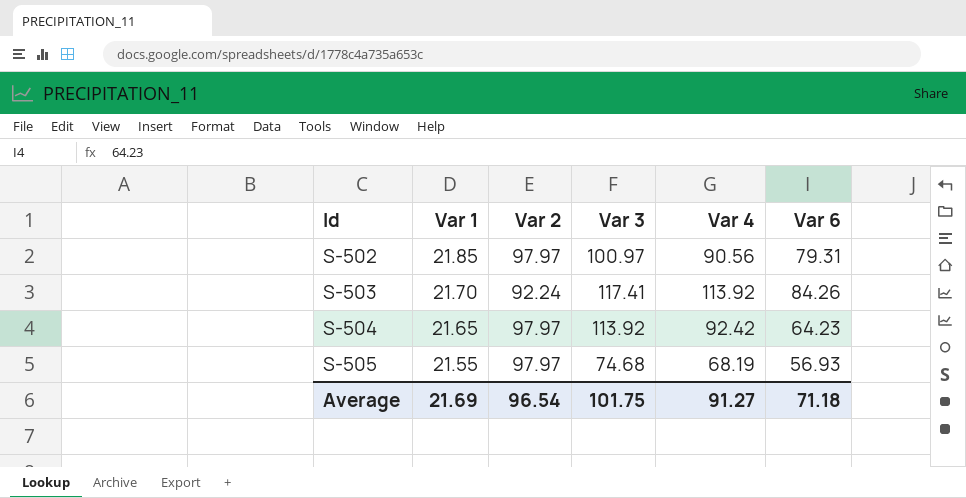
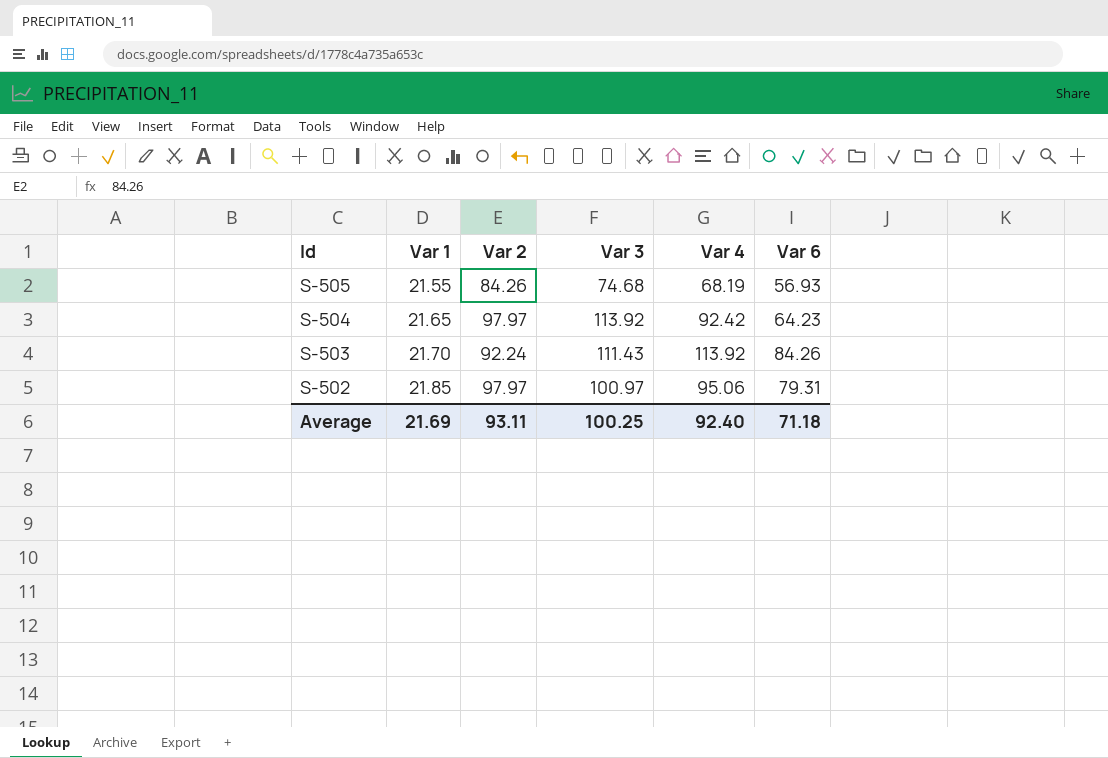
row order: Id ascending -> Id descending
S-505 | Var 2: 97.97 -> 84.26
S-503 | Var 3: 117.41 -> 111.43
S-502 | Var 4: 90.56 -> 95.06
Average | Var 2: 96.54 -> 93.11
Average | Var 3: 101.75 -> 100.25
Average | Var 4: 91.27 -> 92.40

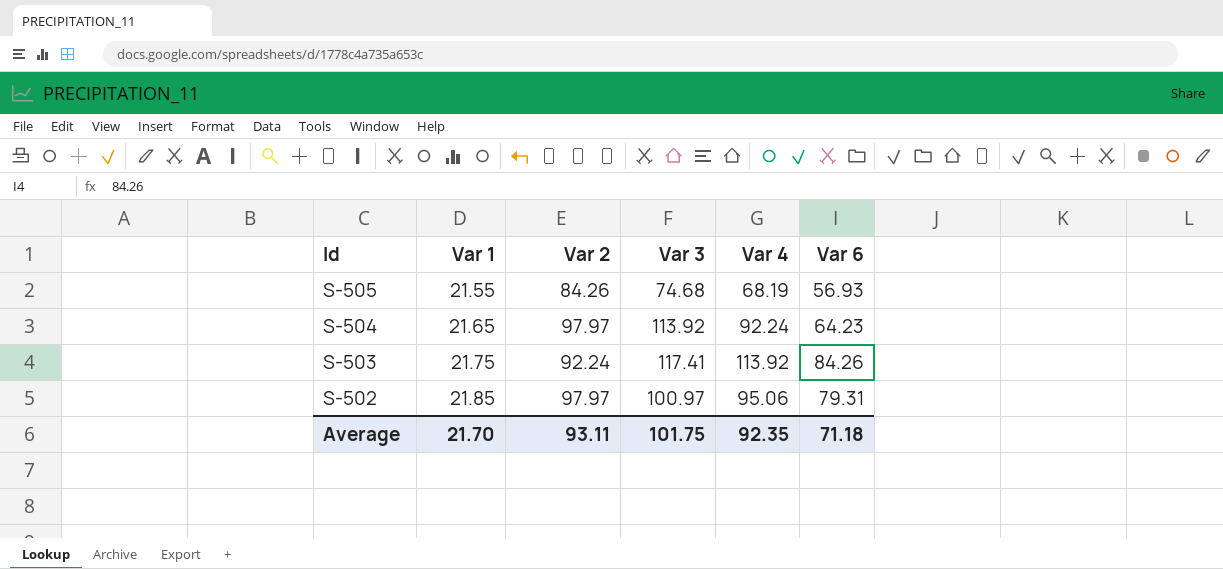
S-504 | Var 4: 92.42 -> 92.24
S-503 | Var 1: 21.70 -> 21.75
S-503 | Var 3: 111.43 -> 117.41
Average | Var 1: 21.69 -> 21.70
Average | Var 3: 100.25 -> 101.75
Average | Var 4: 92.40 -> 92.35

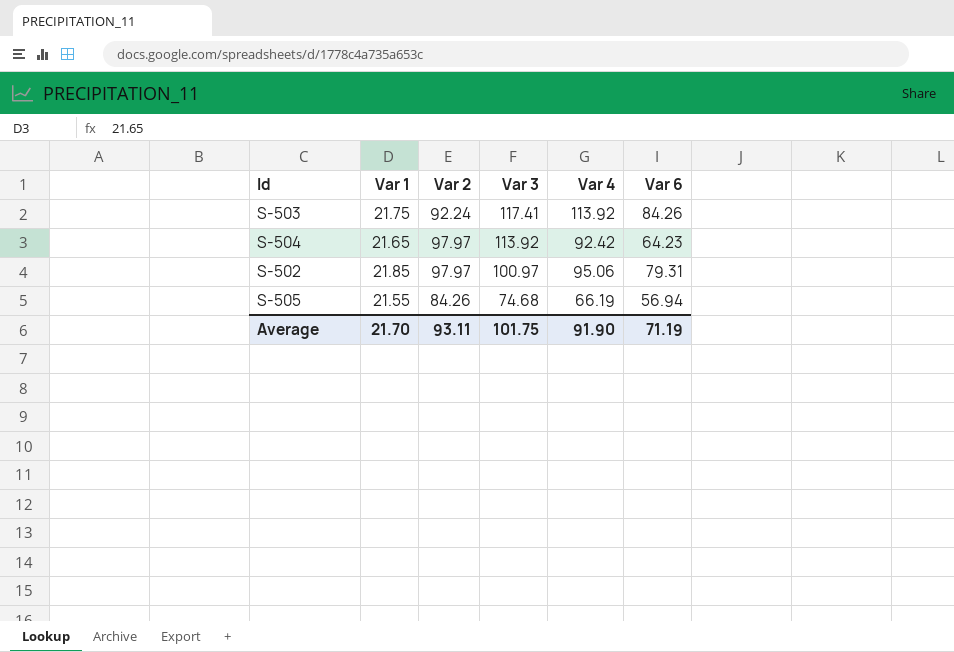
row order: Id descending -> Var 3 descending
S-504 | Var 4: 92.24 -> 92.42
S-505 | Var 4: 68.19 -> 66.19
S-505 | Var 6: 56.93 -> 56.94
Average | Var 4: 92.35 -> 91.90
Average | Var 6: 71.18 -> 71.19

